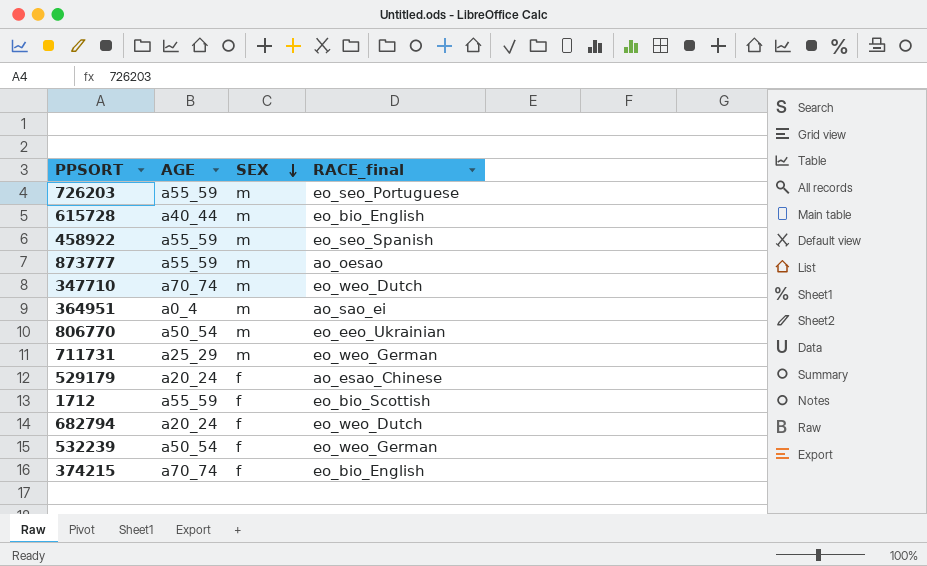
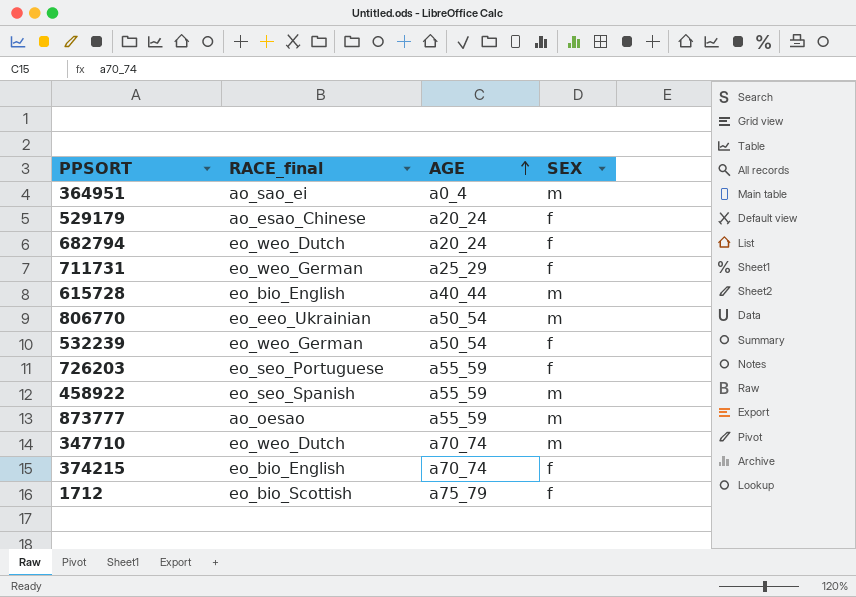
row order: SEX descending -> AGE ascending
column RACE_final | position: 4 -> 2
711731 | SEX: m -> f
726203 | SEX: m -> f
1712 | AGE: a55_59 -> a75_79

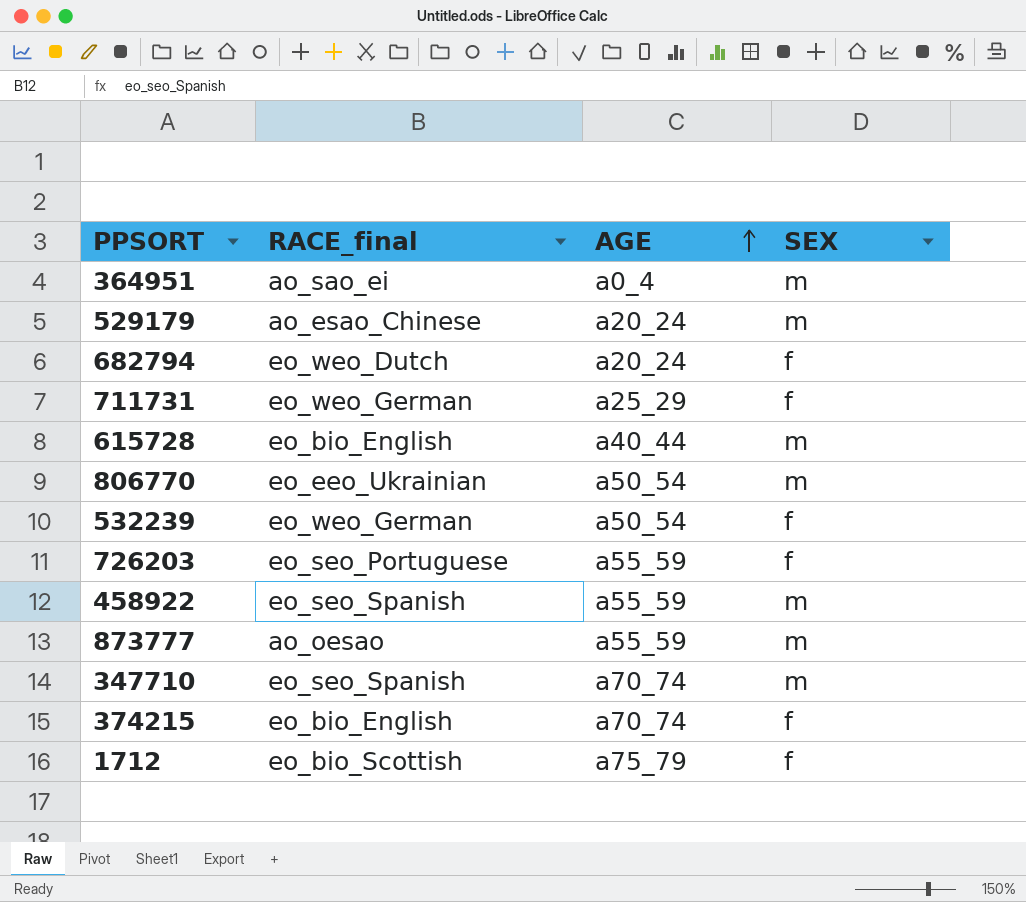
529179 | SEX: f -> m
347710 | RACE_final: eo_weo_Dutch -> eo_seo_Spanish

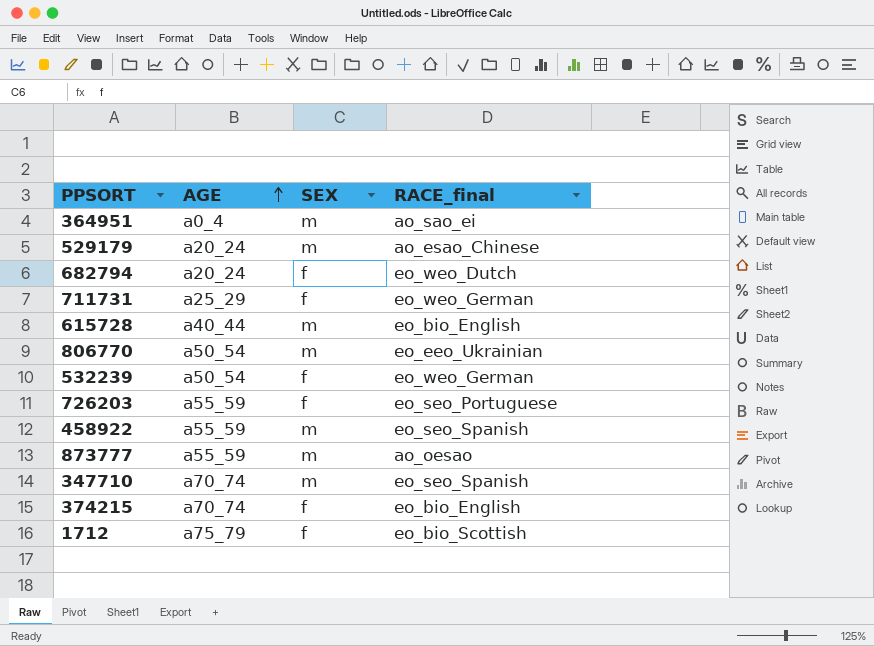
column RACE_final | position: 2 -> 4

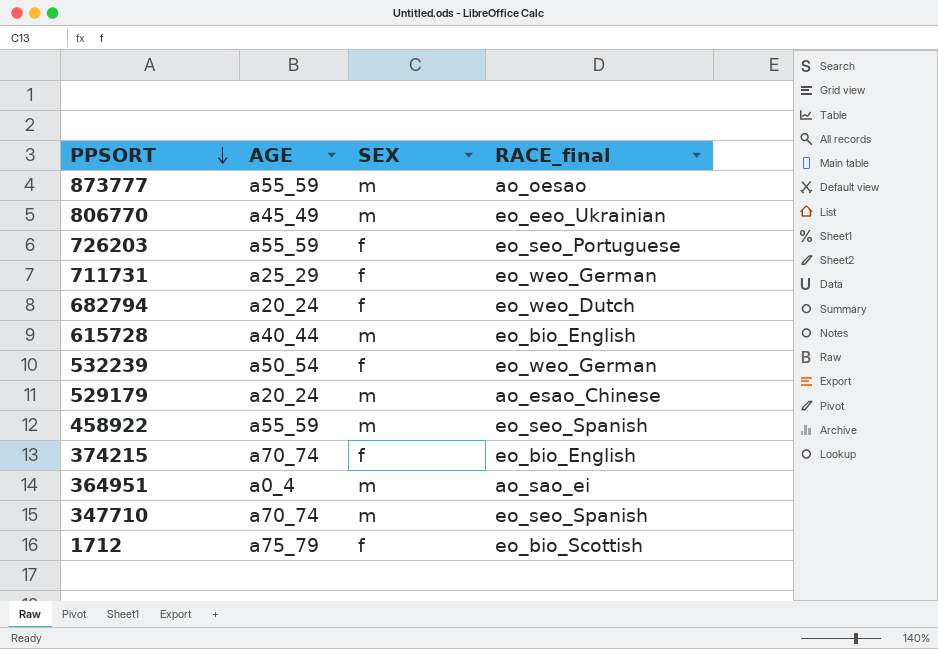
row order: AGE ascending -> PPSORT descending
806770 | AGE: a50_54 -> a45_49

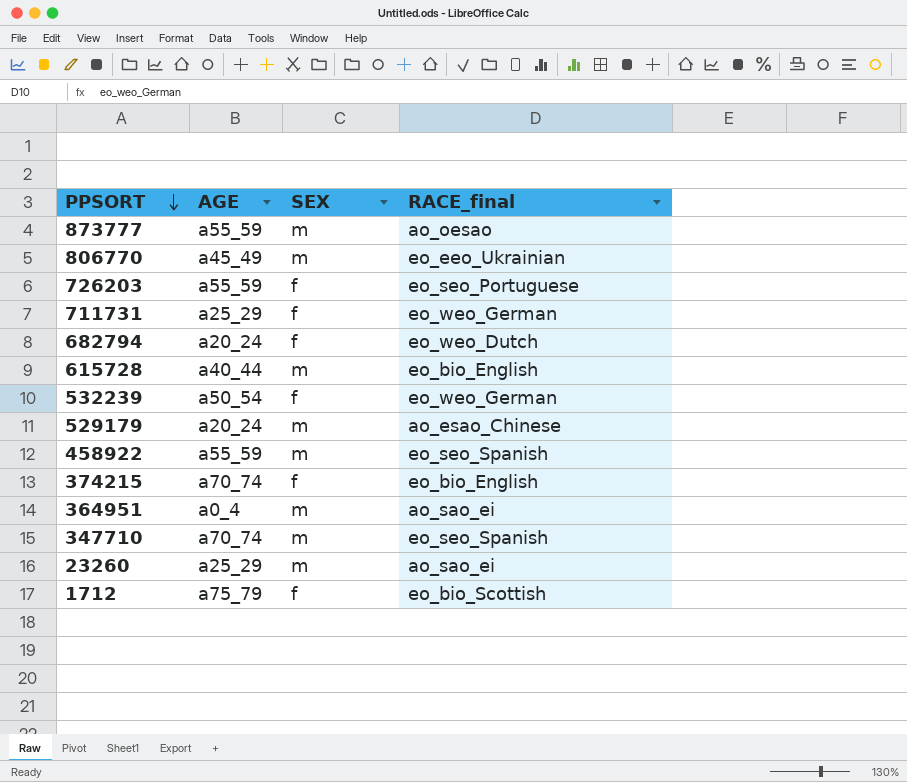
row 23260: none -> a25_29 | m | ao_sao_ei

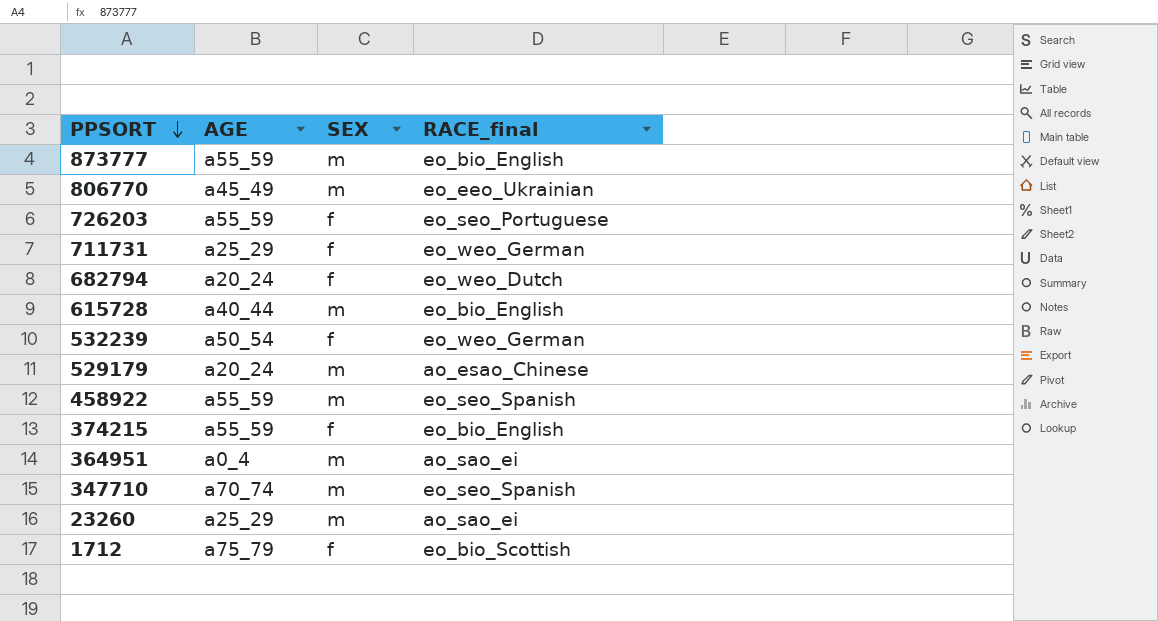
873777 | RACE_final: ao_oesao -> eo_bio_English
374215 | AGE: a70_74 -> a55_59

